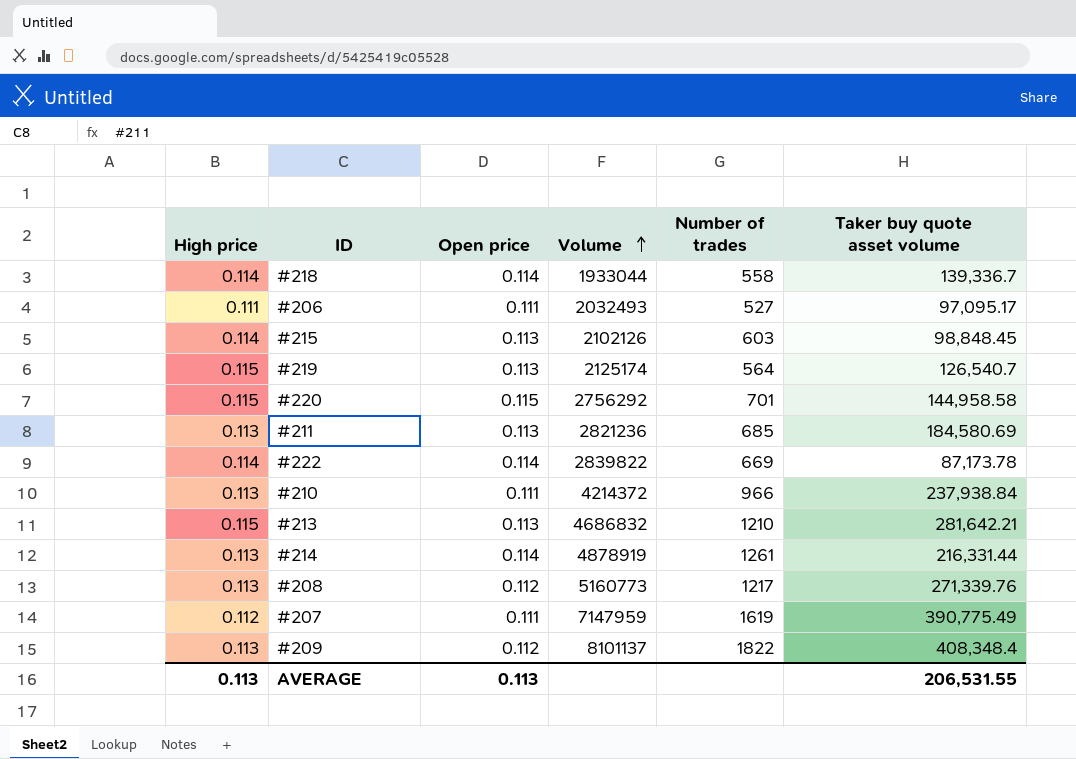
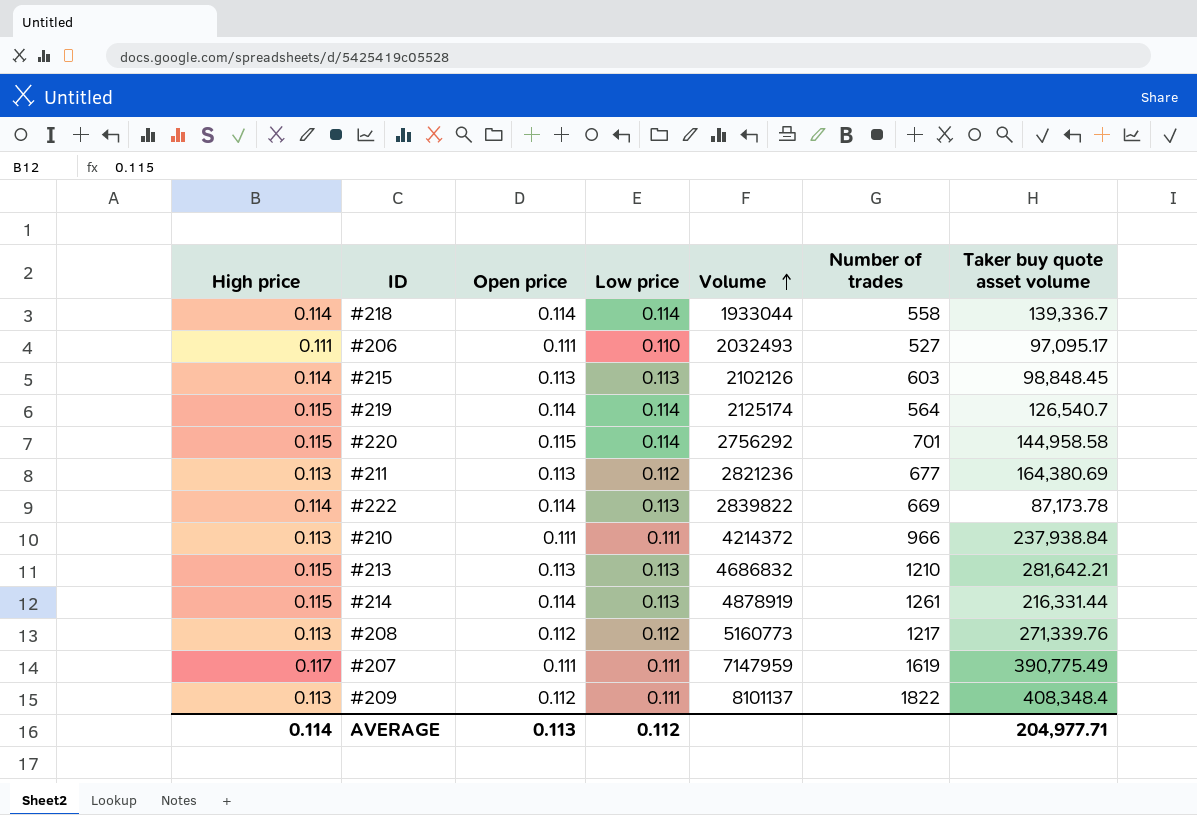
column Low price | position: none -> 4
#219 | Open price: 0.113 -> 0.114
#211 | Number of trades: 685 -> 677
#211 | Taker buy quote asset volume: 184,580.69 -> 164,380.69
#214 | High price: 0.113 -> 0.115
#207 | High price: 0.112 -> 0.117
AVERAGE | High price: 0.113 -> 0.114
AVERAGE | Taker buy quote asset volume: 206,531.55 -> 204,977.71

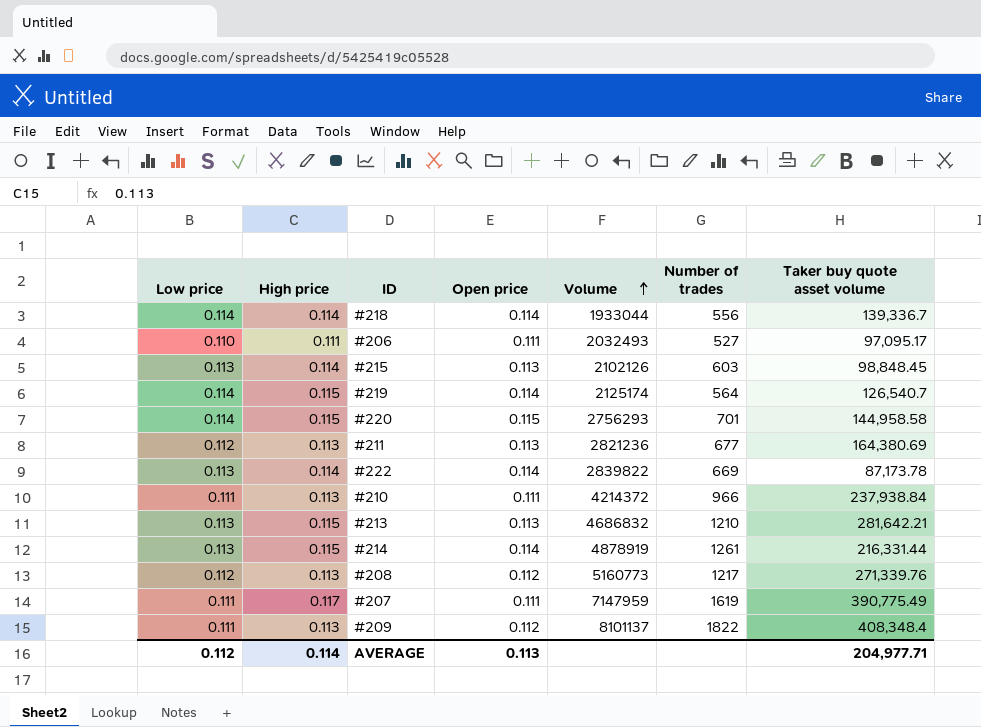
column Low price | position: 4 -> 1
#218 | Number of trades: 558 -> 556
#220 | Volume: 2756292 -> 2756293

